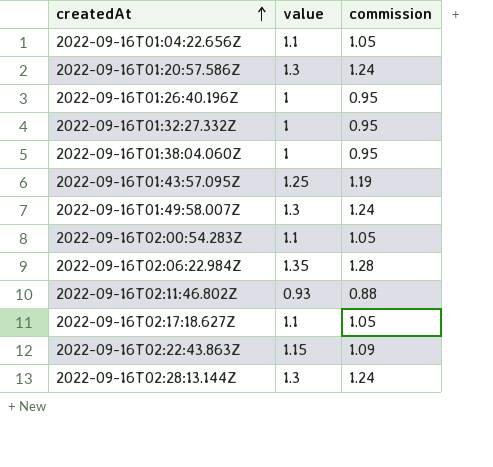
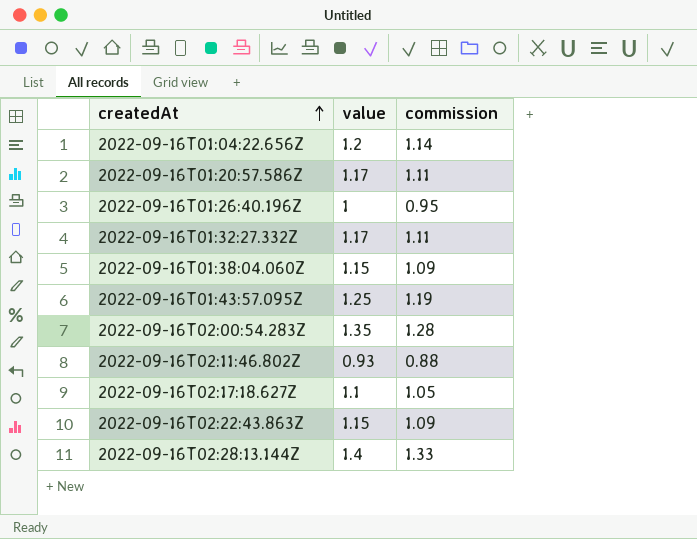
row 2022-09-16T01:49:58.007Z: 1.3 | 1.24 -> none
row 2022-09-16T02:06:22.984Z: 1.35 | 1.28 -> none
2022-09-16T01:04:22.656Z | value: 1.1 -> 1.2
2022-09-16T01:04:22.656Z | commission: 1.05 -> 1.14
2022-09-16T01:20:57.586Z | value: 1.3 -> 1.17
2022-09-16T01:20:57.586Z | commission: 1.24 -> 1.11
2022-09-16T01:32:27.332Z | value: 1 -> 1.17
2022-09-16T01:32:27.332Z | commission: 0.95 -> 1.11
2022-09-16T01:38:04.060Z | value: 1 -> 1.15
2022-09-16T01:38:04.060Z | commission: 0.95 -> 1.09
2022-09-16T02:00:54.283Z | value: 1.1 -> 1.35
2022-09-16T02:00:54.283Z | commission: 1.05 -> 1.28
2022-09-16T02:28:13.144Z | value: 1.3 -> 1.4
2022-09-16T02:28:13.144Z | commission: 1.24 -> 1.33

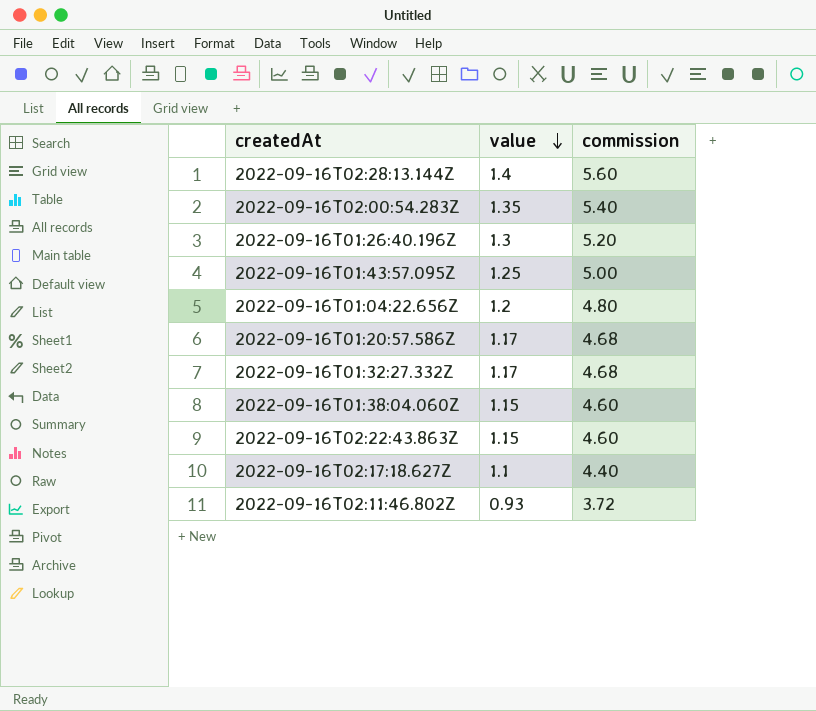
row order: createdAt ascending -> value descending
column commission | formula: [value] * 0.95 -> [value] * 4
2022-09-16T01:26:40.196Z | value: 1 -> 1.3

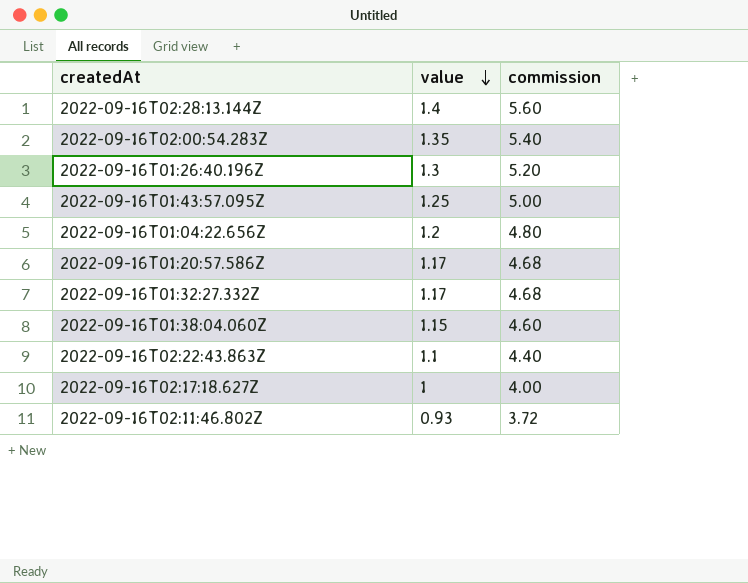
2022-09-16T02:22:43.863Z | value: 1.15 -> 1.1
2022-09-16T02:22:43.863Z | commission: 4.60 -> 4.40
2022-09-16T02:17:18.627Z | value: 1.1 -> 1
2022-09-16T02:17:18.627Z | commission: 4.40 -> 4.00

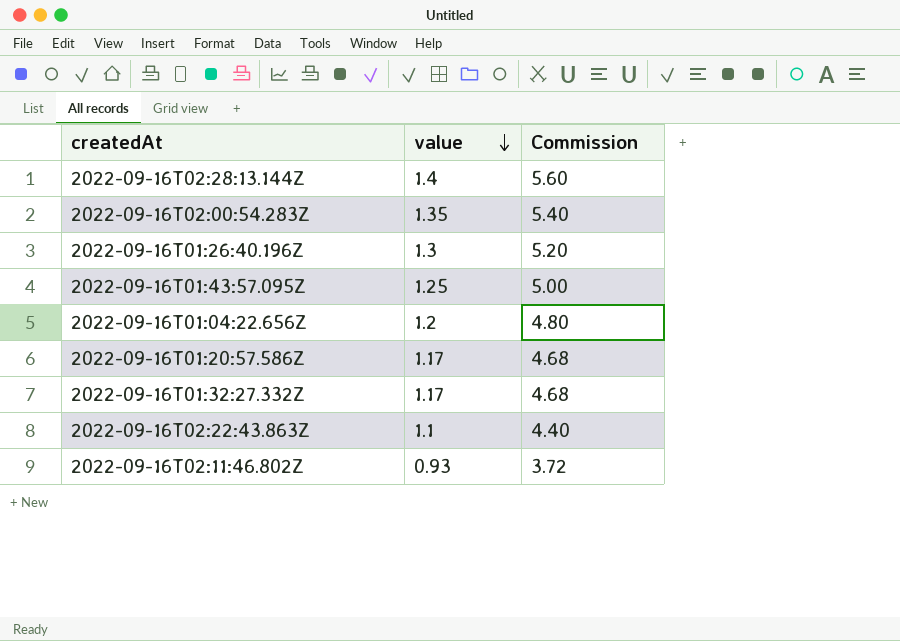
column name: commission -> Commission
row 2022-09-16T01:38:04.060Z: 1.15 | 4.60 -> none
row 2022-09-16T02:17:18.627Z: 1 | 4.00 -> none

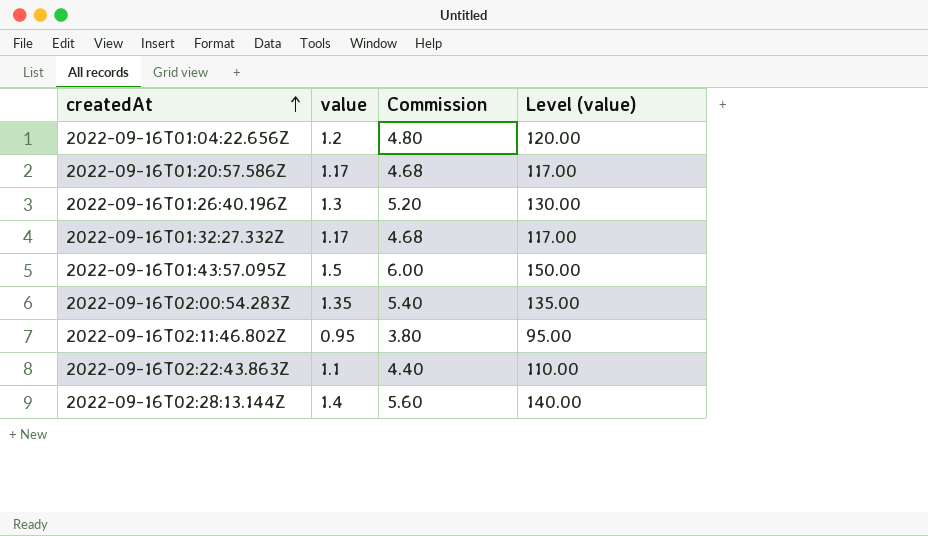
row order: value descending -> createdAt ascending
column Level (value) | formula: none -> [value] * 100
2022-09-16T01:43:57.095Z | value: 1.25 -> 1.5
2022-09-16T01:43:57.095Z | Commission: 5.00 -> 6.00
2022-09-16T02:11:46.802Z | value: 0.93 -> 0.95
2022-09-16T02:11:46.802Z | Commission: 3.72 -> 3.80

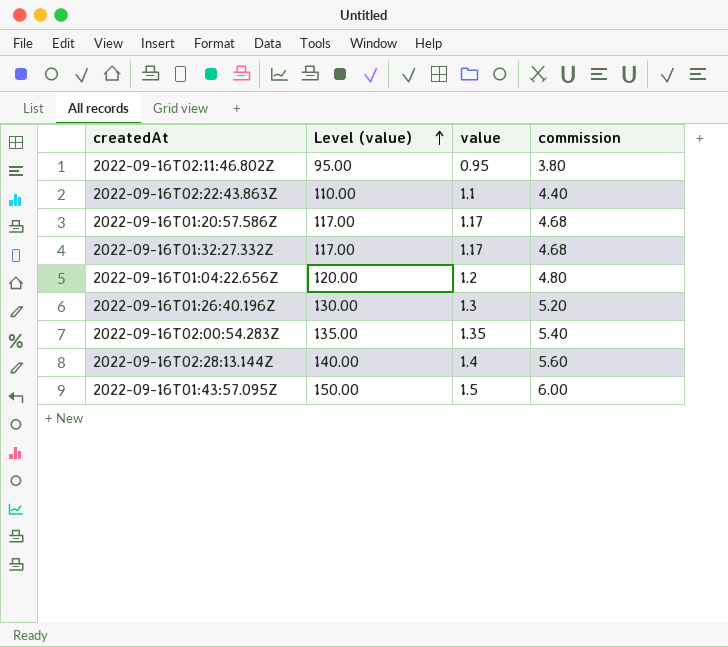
row order: createdAt ascending -> Level (value) ascending
column Level (value) | position: 4 -> 2
column name: Commission -> commission

